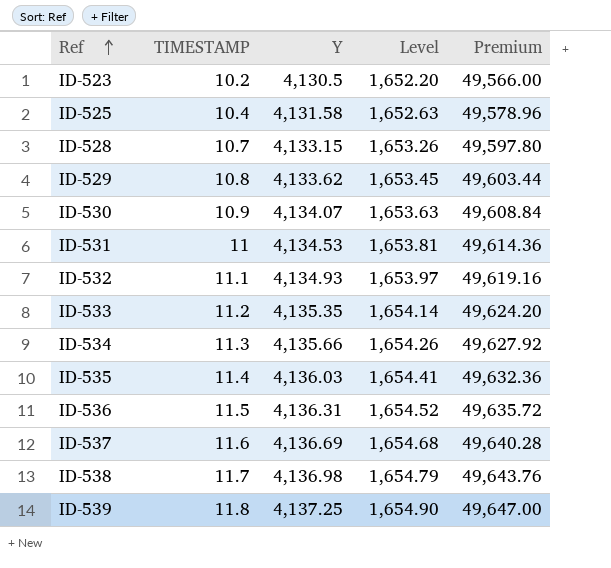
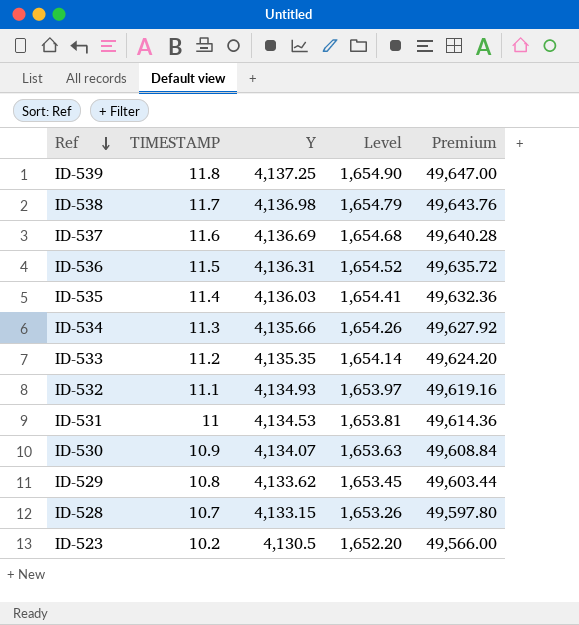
row order: Ref ascending -> Ref descending
row ID-525: 10.4 | 4,131.58 | 1,652.63 | 49,578.96 -> none

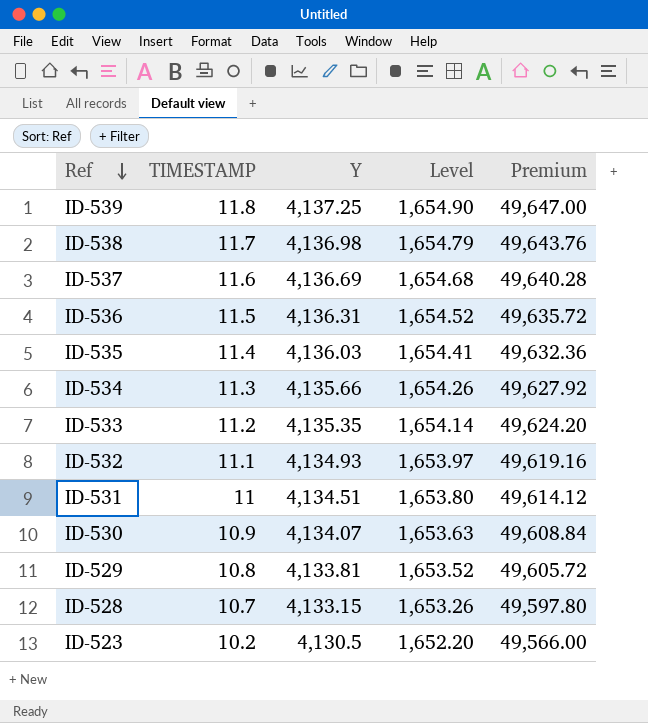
ID-531 | Y: 4,134.53 -> 4,134.51
ID-531 | Level: 1,653.81 -> 1,653.80
ID-531 | Premium: 49,614.36 -> 49,614.12
ID-529 | Y: 4,133.62 -> 4,133.81
ID-529 | Level: 1,653.45 -> 1,653.52
ID-529 | Premium: 49,603.44 -> 49,605.72

